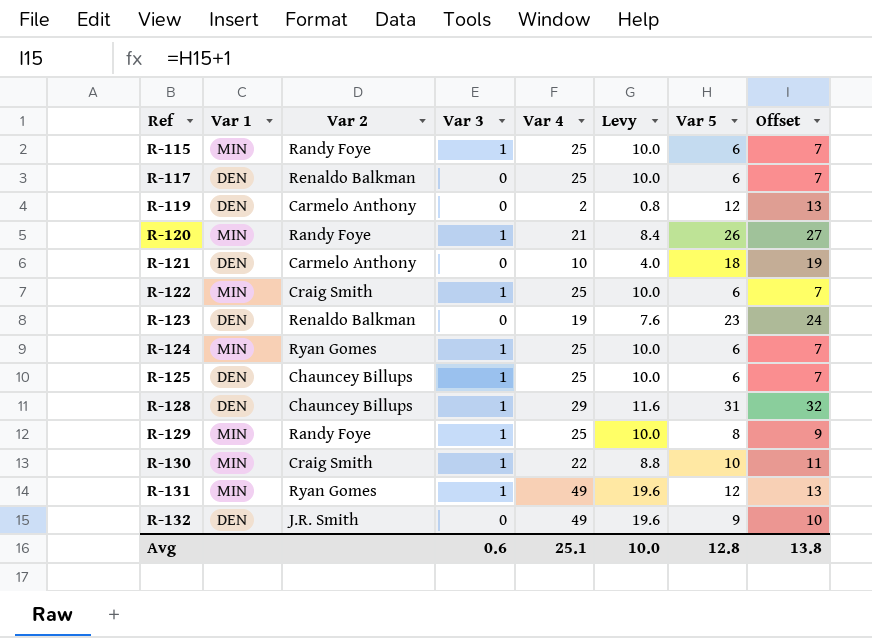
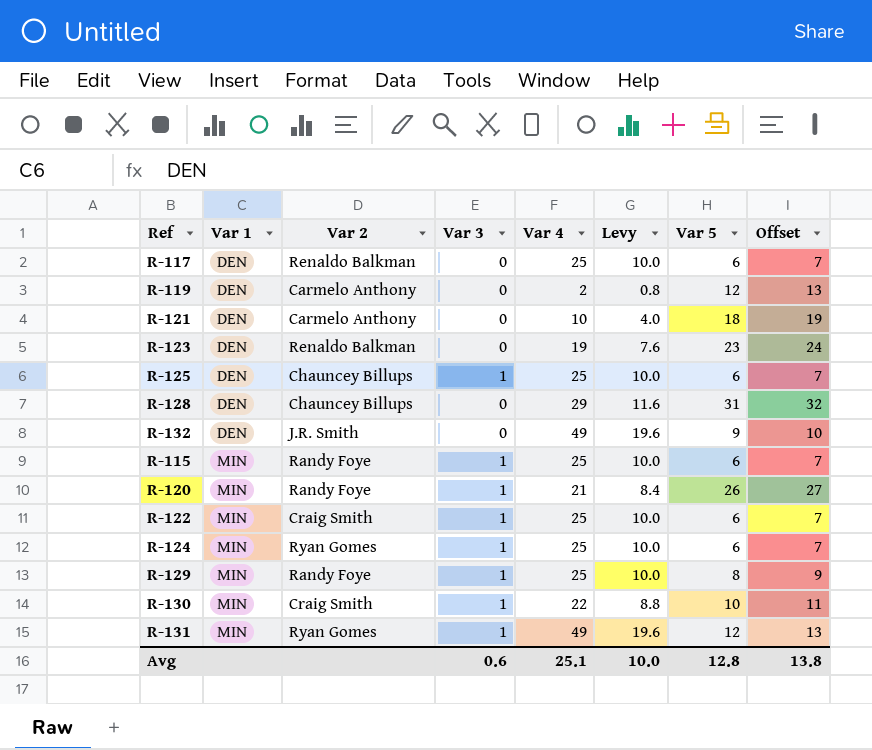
row order: Ref ascending -> Var 1 ascending
R-128 | Var 3: 1 -> 0

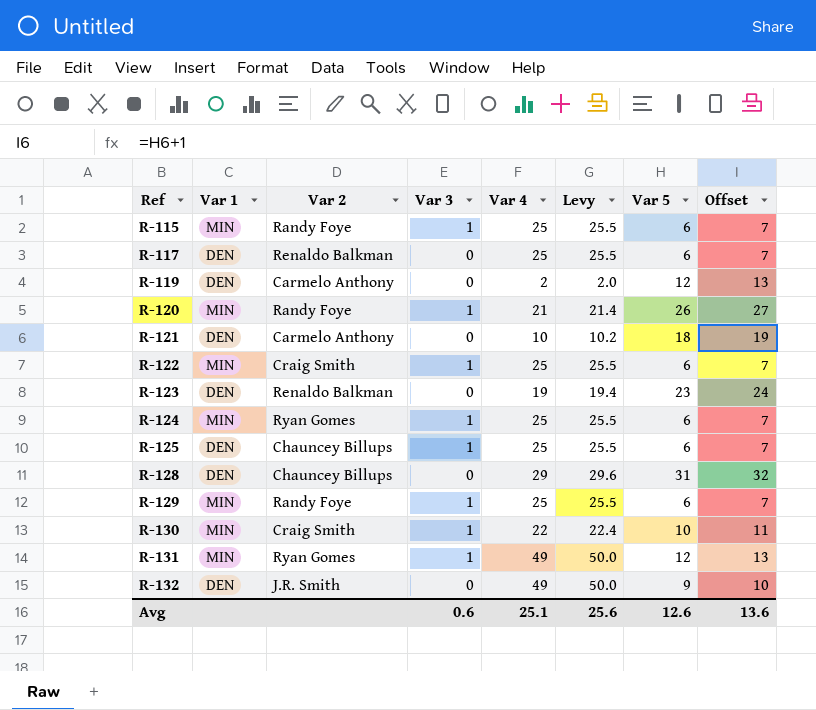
row order: Var 1 ascending -> Ref ascending
column Levy | formula: [Var 4] * 0.4 -> [Var 4] * 1.02
R-129 | Var 5: 8 -> 6
R-129 | Offset: 9 -> 7
Avg | Levy: 10.0 -> 25.6
Avg | Var 5: 12.8 -> 12.6
Avg | Offset: 13.8 -> 13.6

